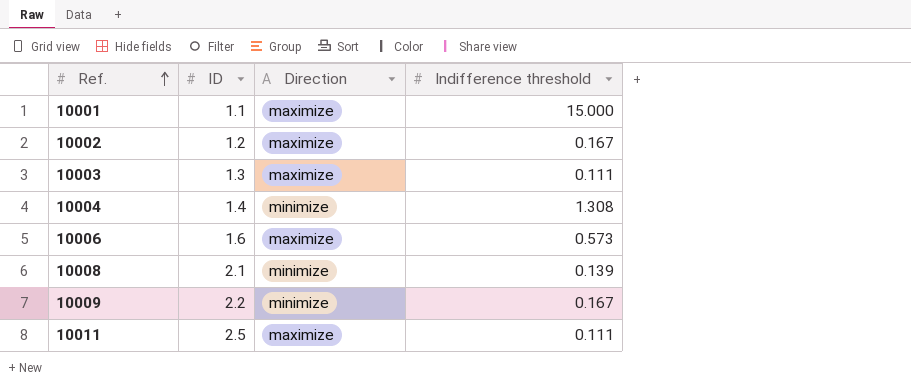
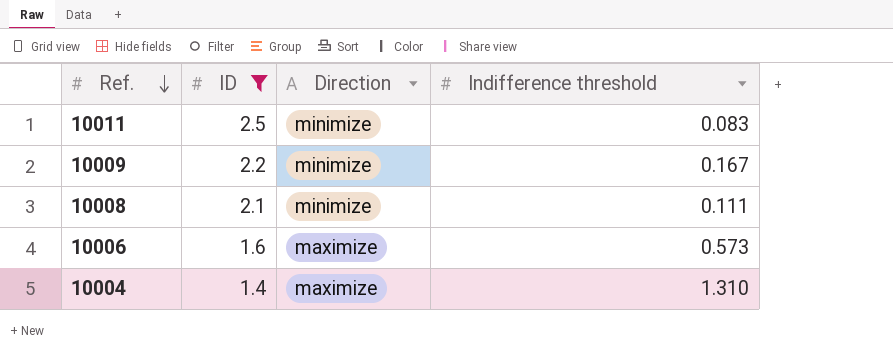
filter: none -> ID >= 1.4
row order: Ref. ascending -> Ref. descending
10011 | Direction: maximize -> minimize
10011 | Indifference threshold: 0.111 -> 0.083
10008 | Indifference threshold: 0.139 -> 0.111
10004 | Direction: minimize -> maximize
10004 | Indifference threshold: 1.308 -> 1.310

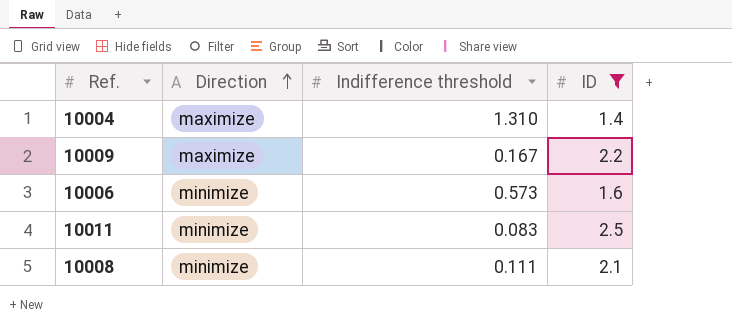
row order: Ref. descending -> Direction ascending
column ID | position: 2 -> 4
10009 | Direction: minimize -> maximize
10006 | Direction: maximize -> minimize

